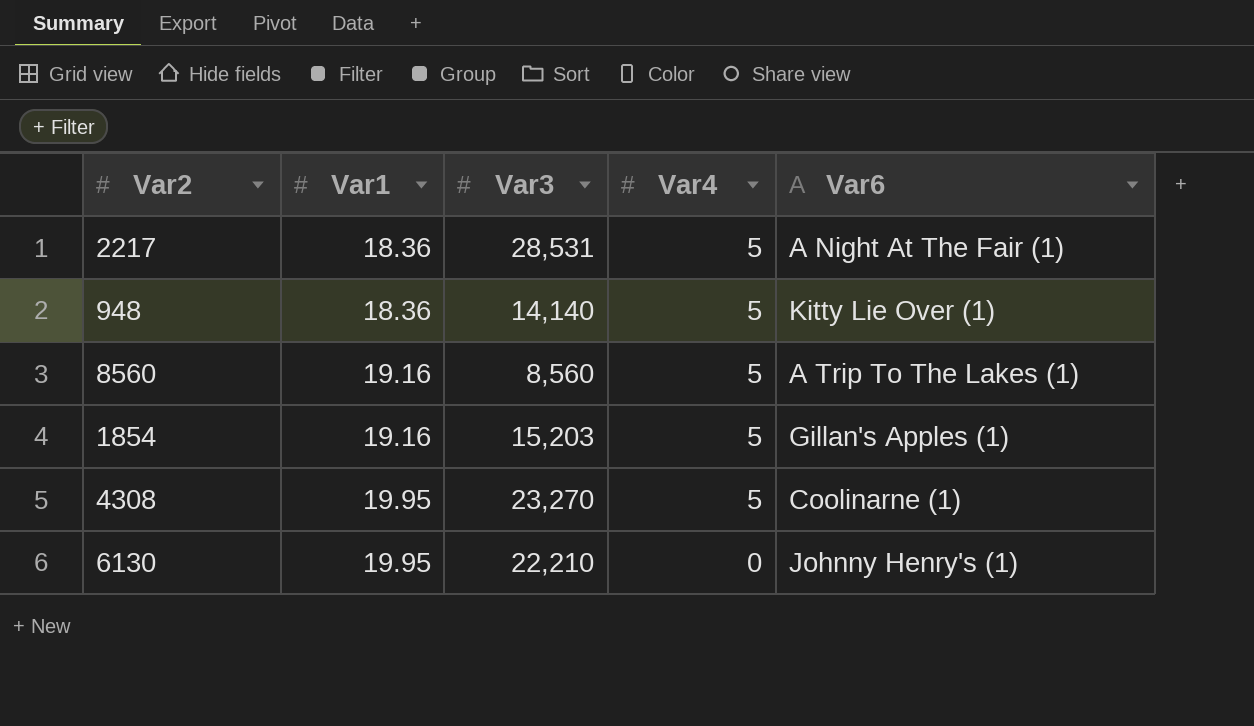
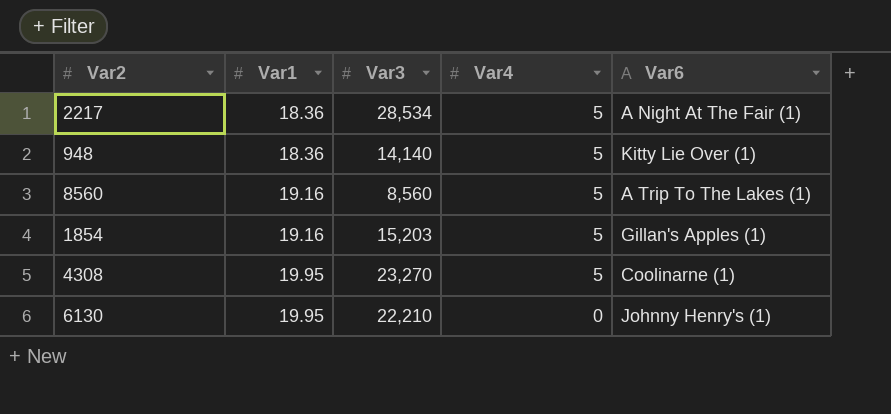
2217 | Var3: 28,531 -> 28,534

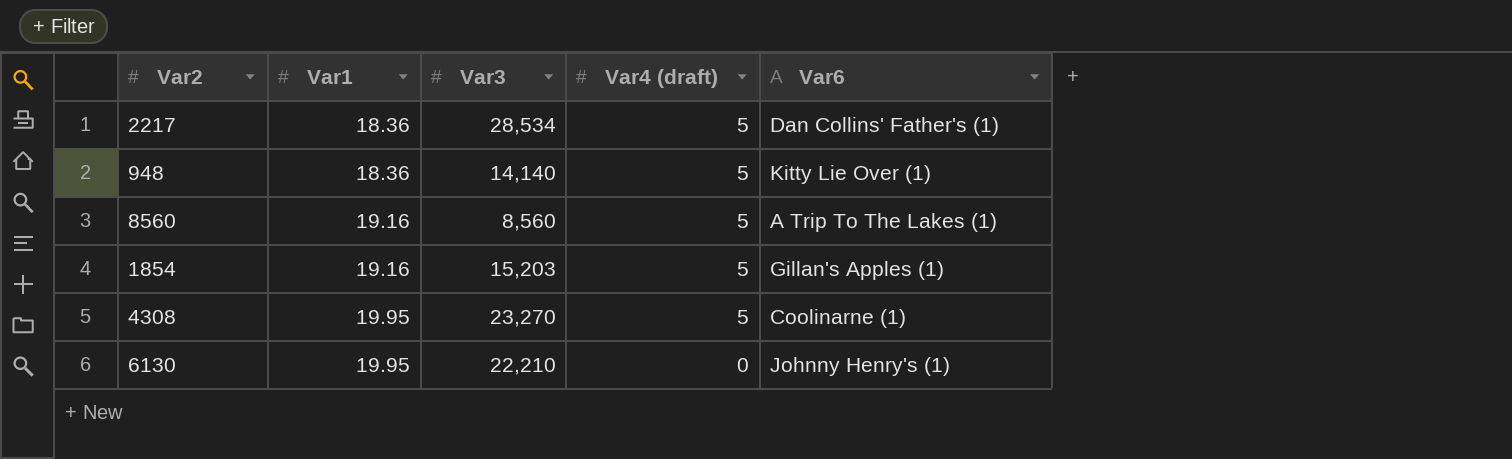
column name: Var4 -> Var4 (draft)
2217 | Var6: A Night At The Fair (1) -> Dan Collins' Father's (1)

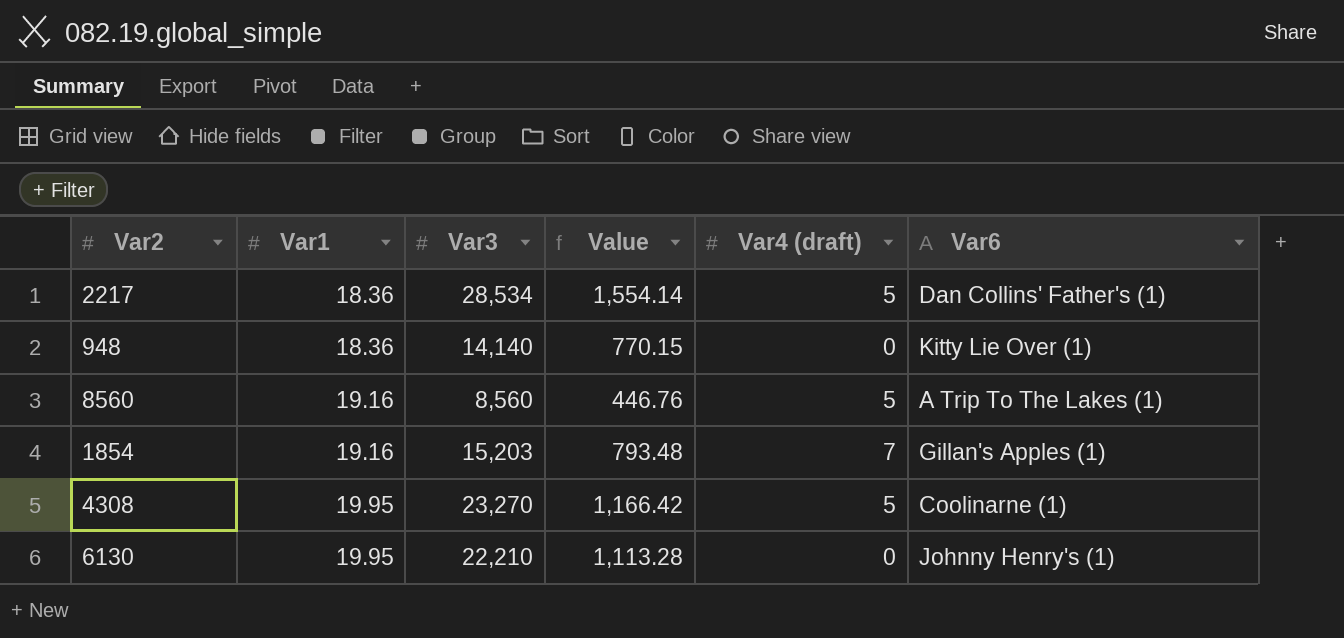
column Value | formula: none -> [Var3] / [Var1]
948 | Var4 (draft): 5 -> 0
1854 | Var4 (draft): 5 -> 7

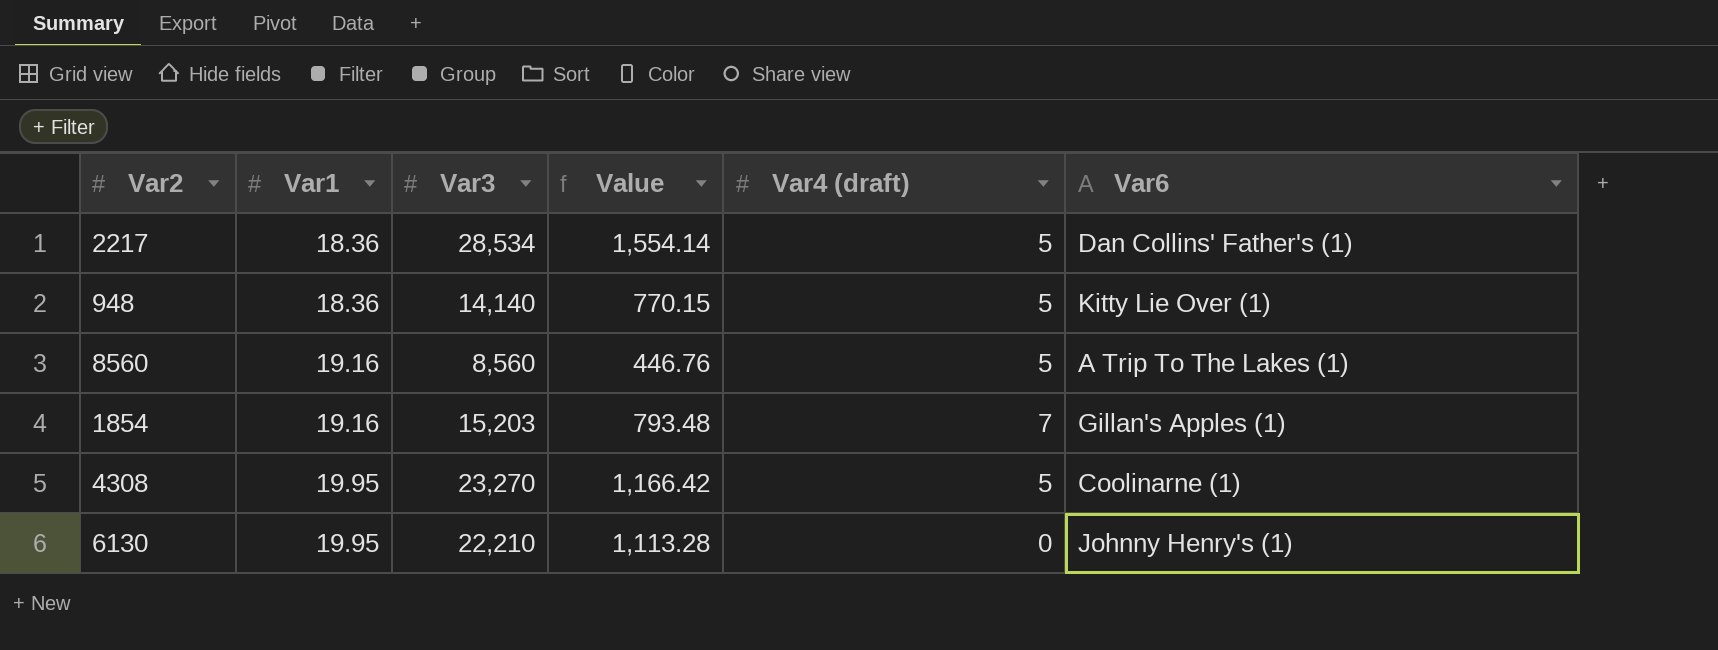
948 | Var4 (draft): 0 -> 5

